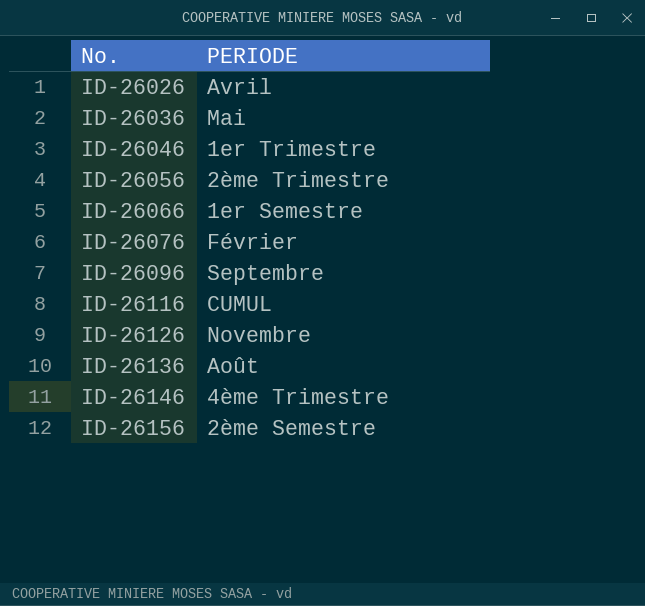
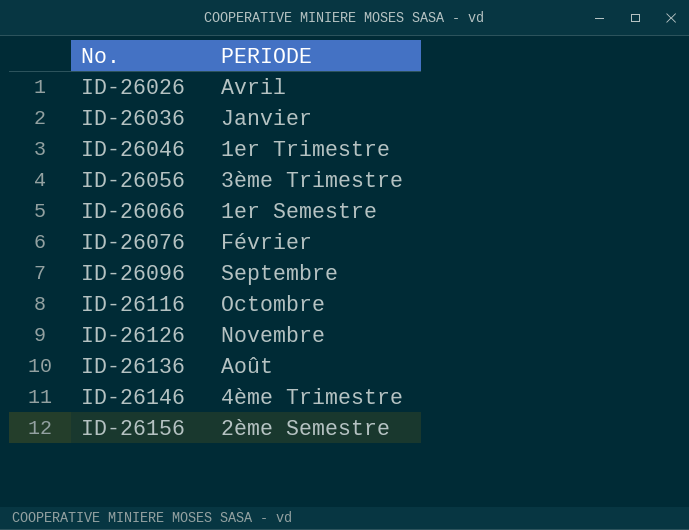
ID-26036 | PERIODE: Mai -> Janvier
ID-26056 | PERIODE: 2ème Trimestre -> 3ème Trimestre
ID-26116 | PERIODE: CUMUL -> Octombre

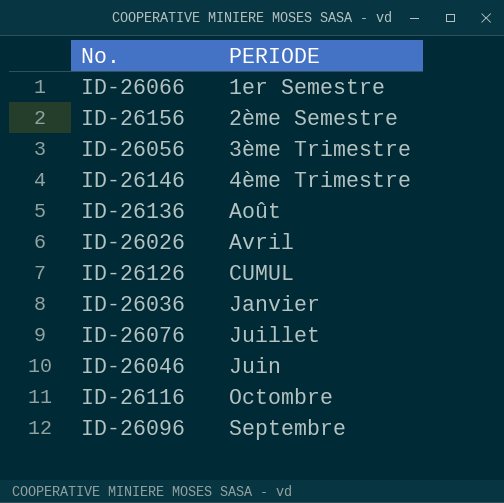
row order: No. ascending -> PERIODE ascending
ID-26126 | PERIODE: Novembre -> CUMUL
ID-26076 | PERIODE: Février -> Juillet
ID-26046 | PERIODE: 1er Trimestre -> Juin

